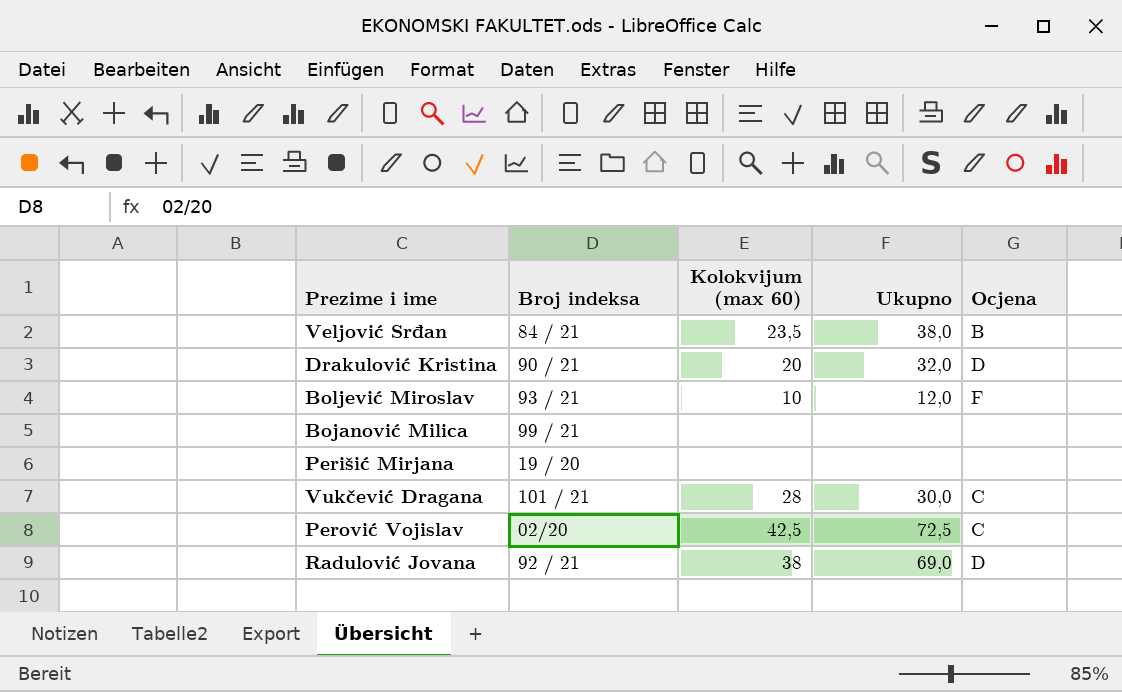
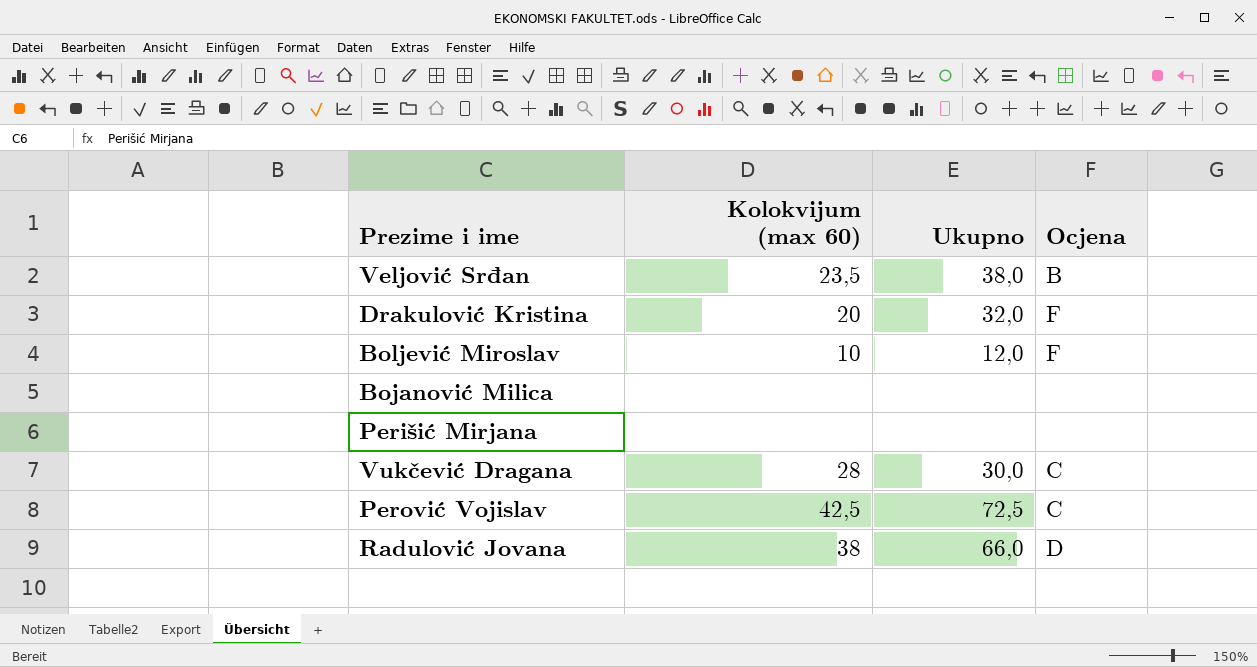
column Broj indeksa | position: 2 -> none
Drakulović Kristina | Ocjena: D -> F
Radulović Jovana | Ukupno: 69,0 -> 66,0

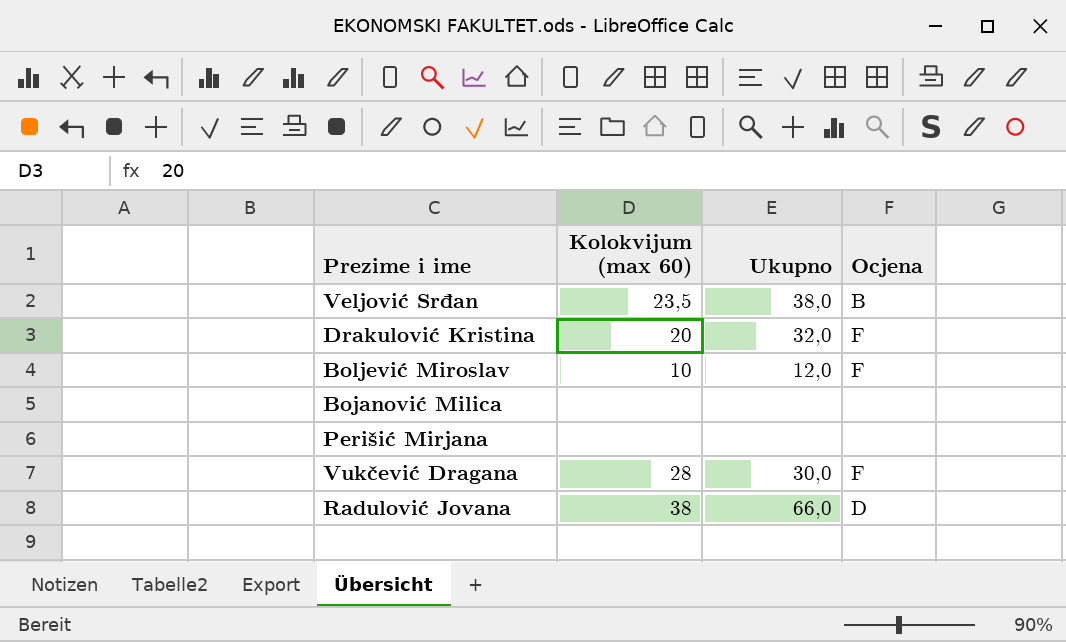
row Perović Vojislav: 42,5 | 72,5 | C -> none
Vukčević Dragana | Ocjena: C -> F

